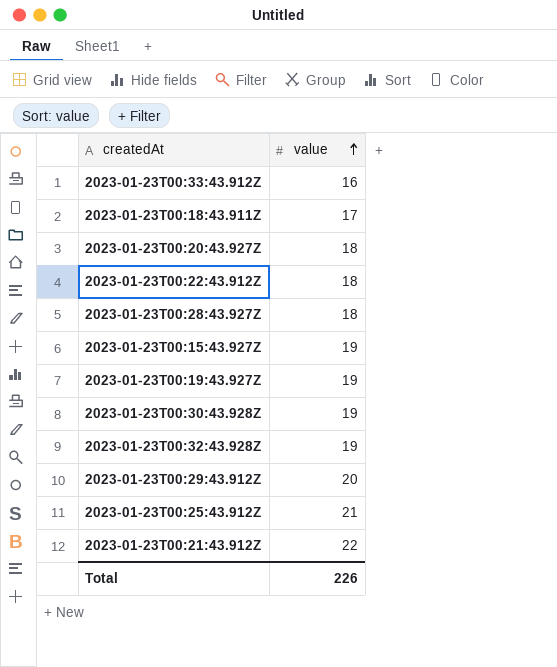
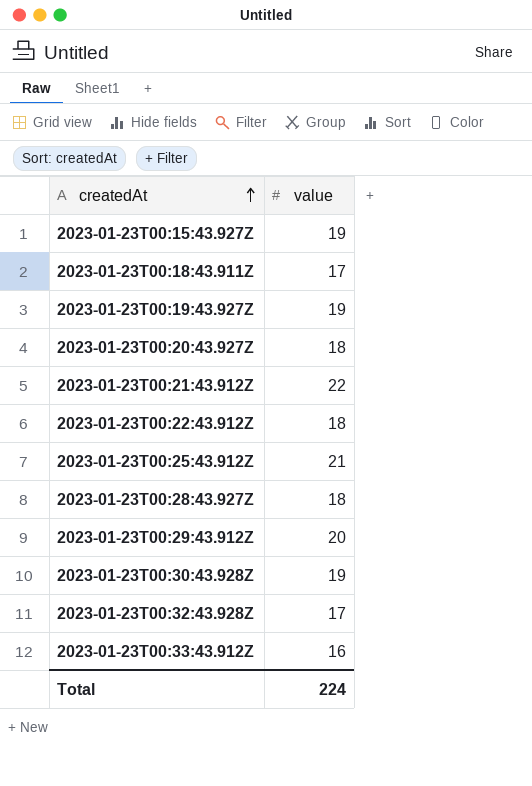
row order: value ascending -> createdAt ascending
2023-01-23T00:32:43.928Z | value: 19 -> 17
Total | value: 226 -> 224

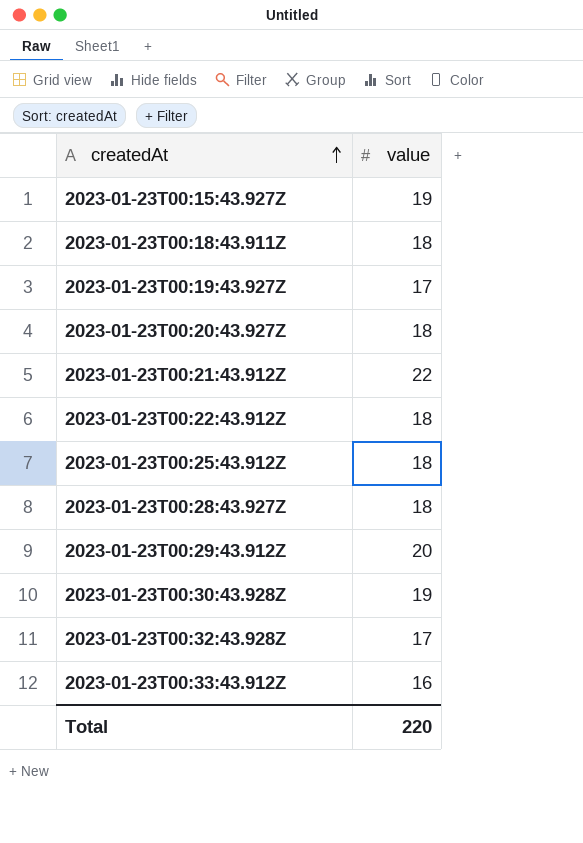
2023-01-23T00:18:43.911Z | value: 17 -> 18
2023-01-23T00:19:43.927Z | value: 19 -> 17
2023-01-23T00:25:43.912Z | value: 21 -> 18
Total | value: 224 -> 220

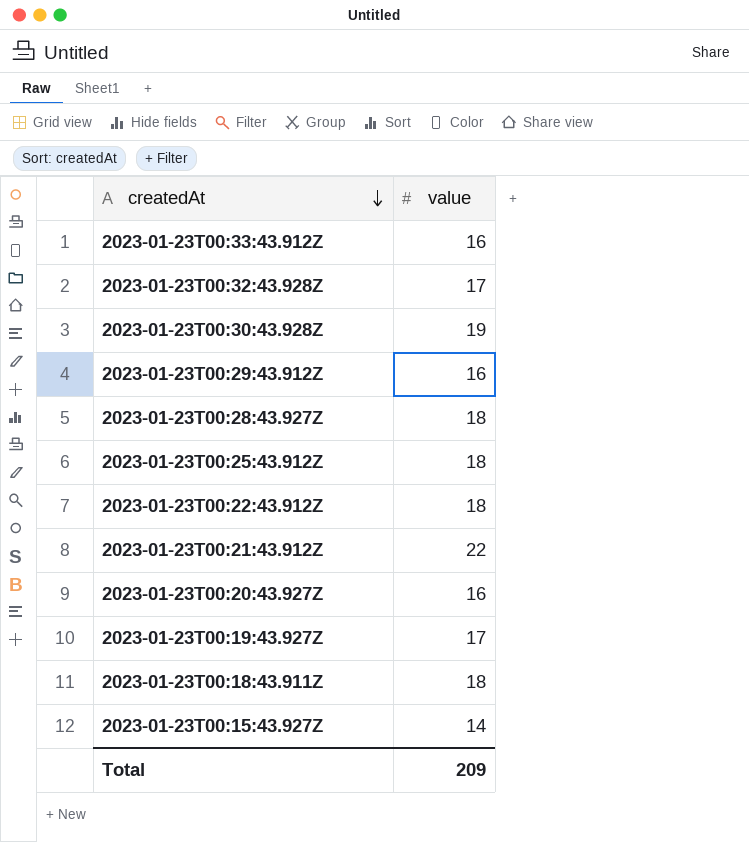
row order: createdAt ascending -> createdAt descending
2023-01-23T00:29:43.912Z | value: 20 -> 16
2023-01-23T00:20:43.927Z | value: 18 -> 16
2023-01-23T00:15:43.927Z | value: 19 -> 14
Total | value: 220 -> 209

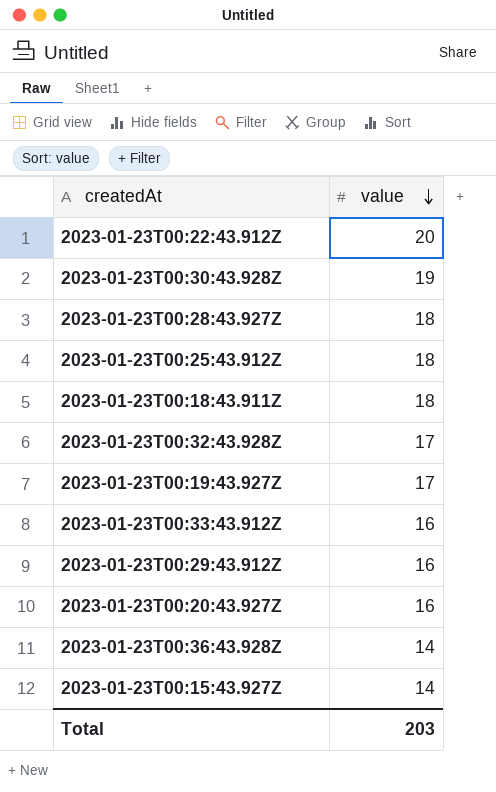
row order: createdAt descending -> value descending
row 2023-01-23T00:21:43.912Z: 22 -> none
2023-01-23T00:22:43.912Z | value: 18 -> 20
row 2023-01-23T00:36:43.928Z: none -> 14
Total | value: 209 -> 203

